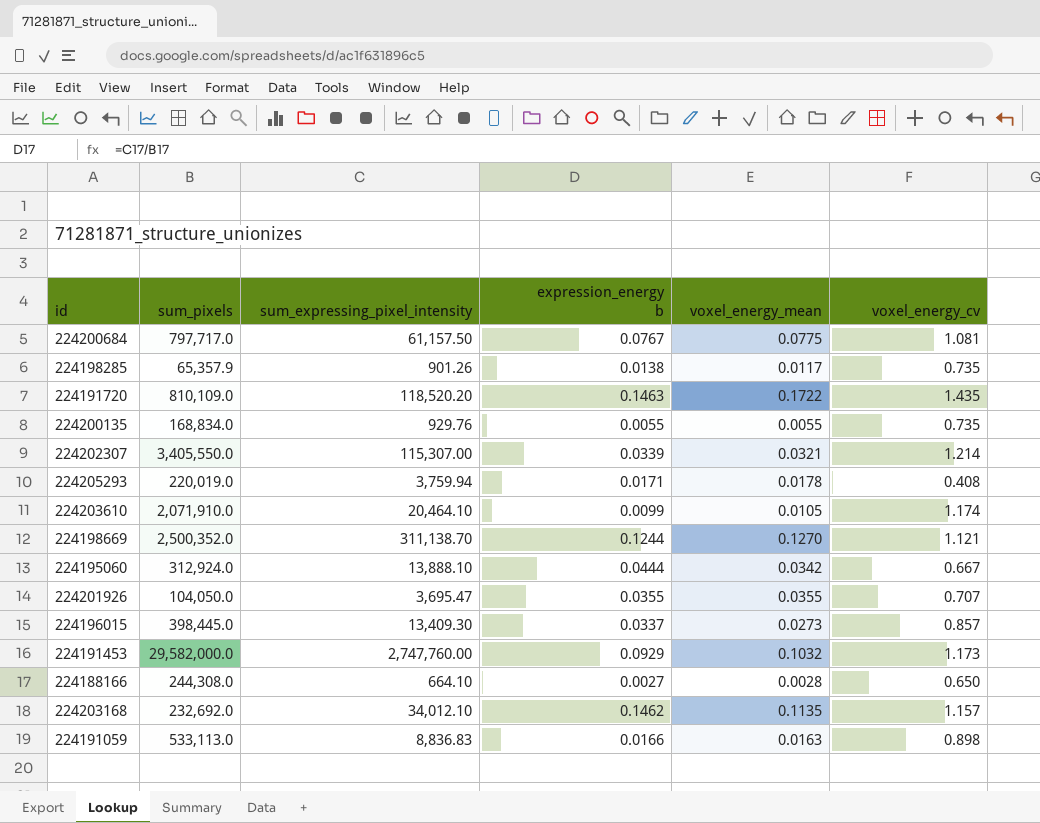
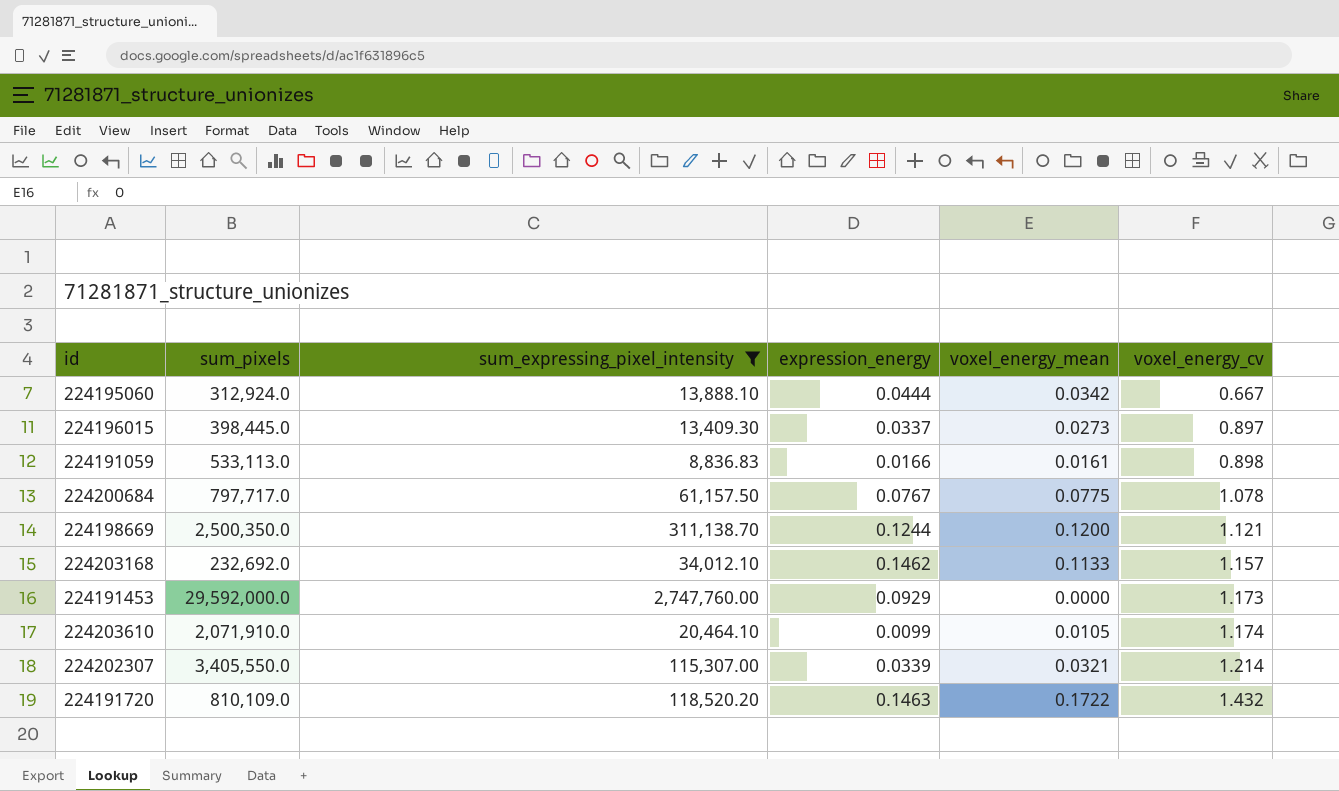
filter: none -> sum_expressing_pixel_intensity >= 8,836.83
row order: none -> voxel_energy_cv ascending
column name: expression_energy b -> expression_energy
224196015 | voxel_energy_cv: 0.857 -> 0.897
224191059 | voxel_energy_mean: 0.0163 -> 0.0161
224200684 | voxel_energy_cv: 1.081 -> 1.078
224198669 | sum_pixels: 2,500,352.0 -> 2,500,350.0
224198669 | voxel_energy_mean: 0.1270 -> 0.1200
224203168 | voxel_energy_mean: 0.1135 -> 0.1133
224191453 | sum_pixels: 29,582,000.0 -> 29,592,000.0
224191453 | voxel_energy_mean: 0.1032 -> 0.0000
224191720 | voxel_energy_cv: 1.435 -> 1.432

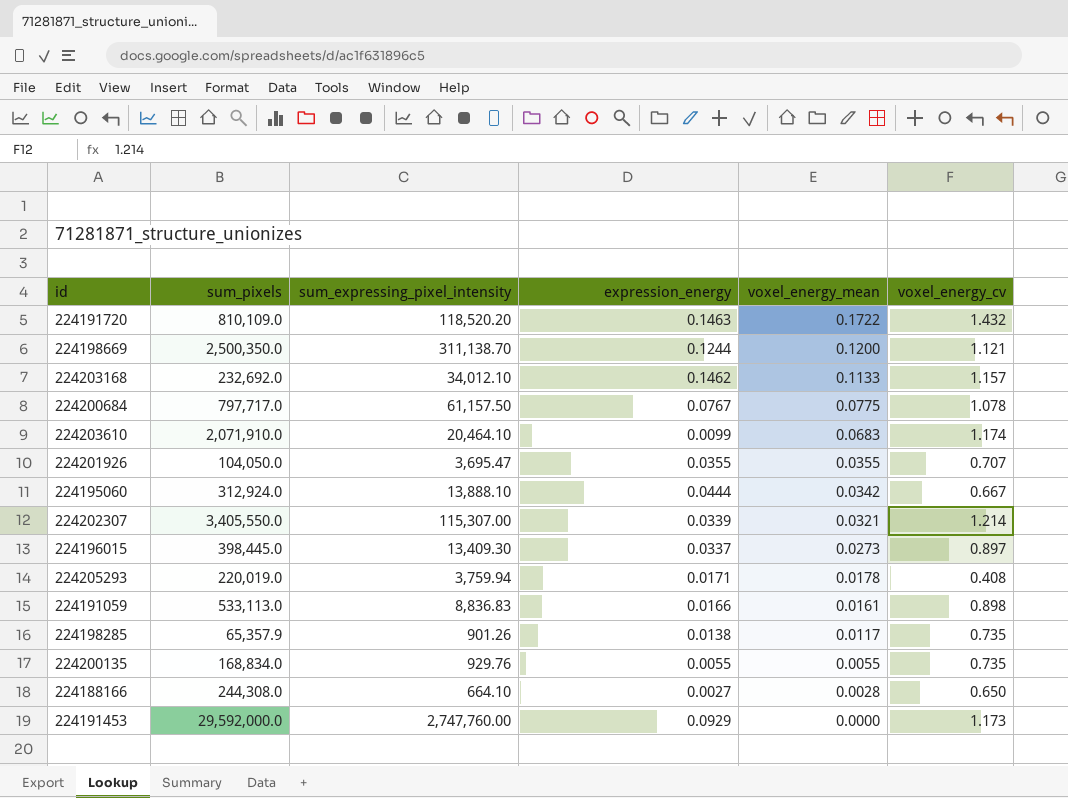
filter: sum_expressing_pixel_intensity >= 8,836.83 -> none
row order: voxel_energy_cv ascending -> voxel_energy_mean descending
224203610 | voxel_energy_mean: 0.0105 -> 0.0683

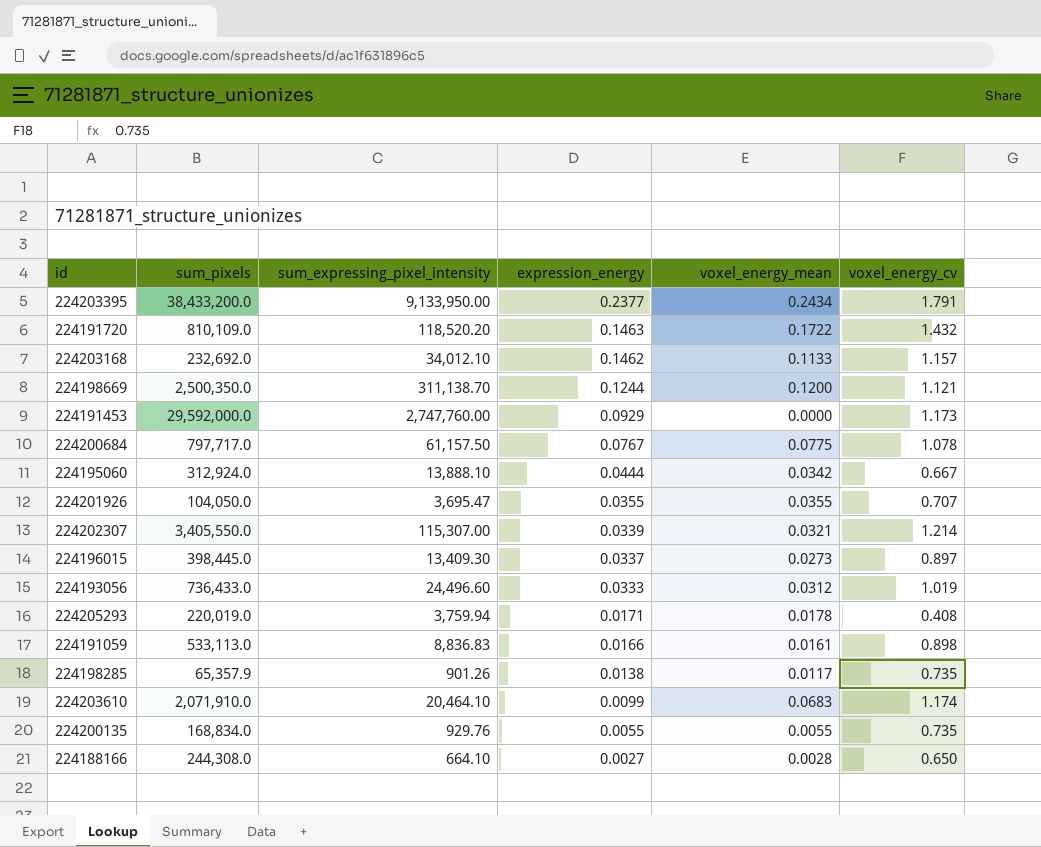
row order: voxel_energy_mean descending -> expression_energy descending
row 224203395: none -> 38,433,200.0 | 9,133,950.00 | 0.2377 | 0.2434 | 1.791
row 224193056: none -> 736,433.0 | 24,496.60 | 0.0333 | 0.0312 | 1.019

